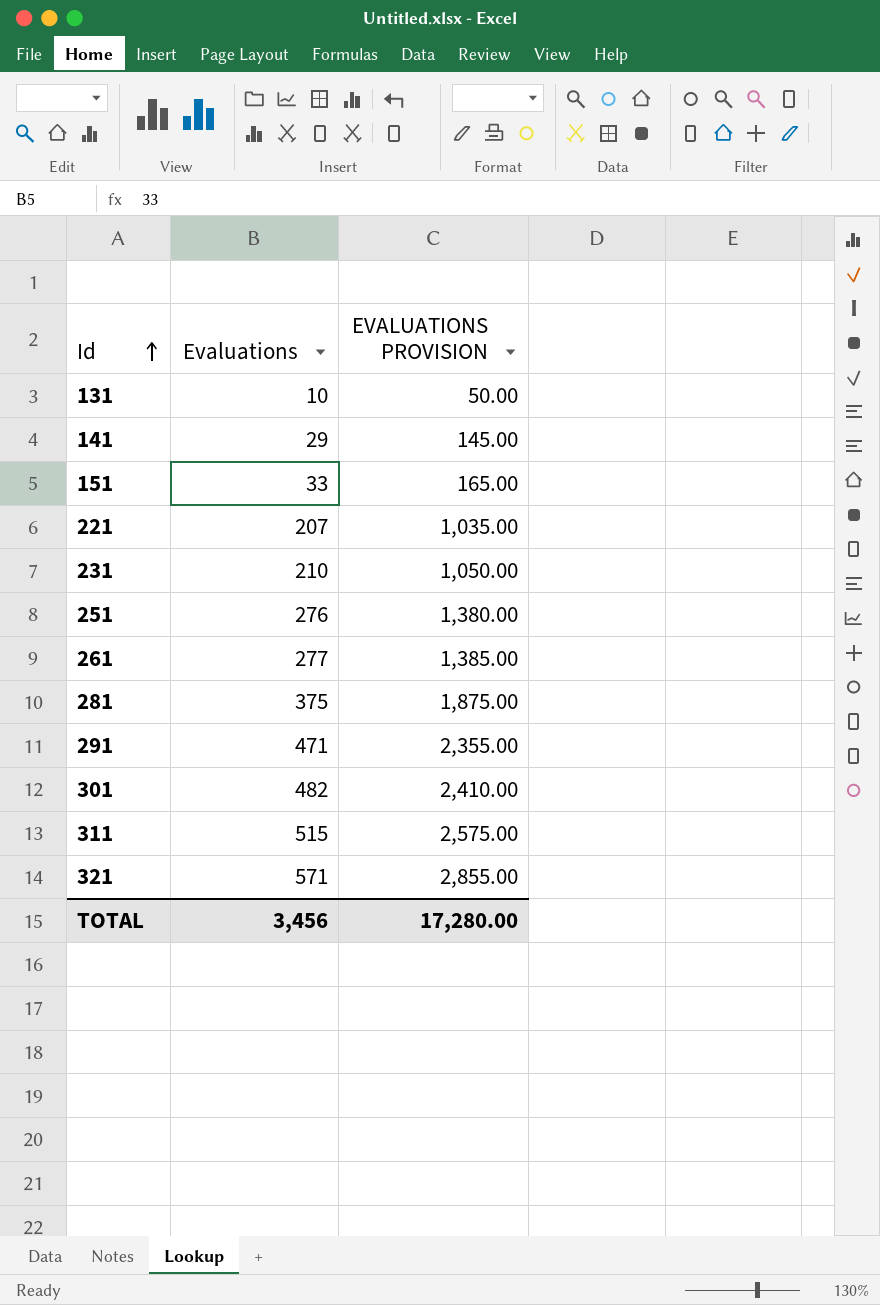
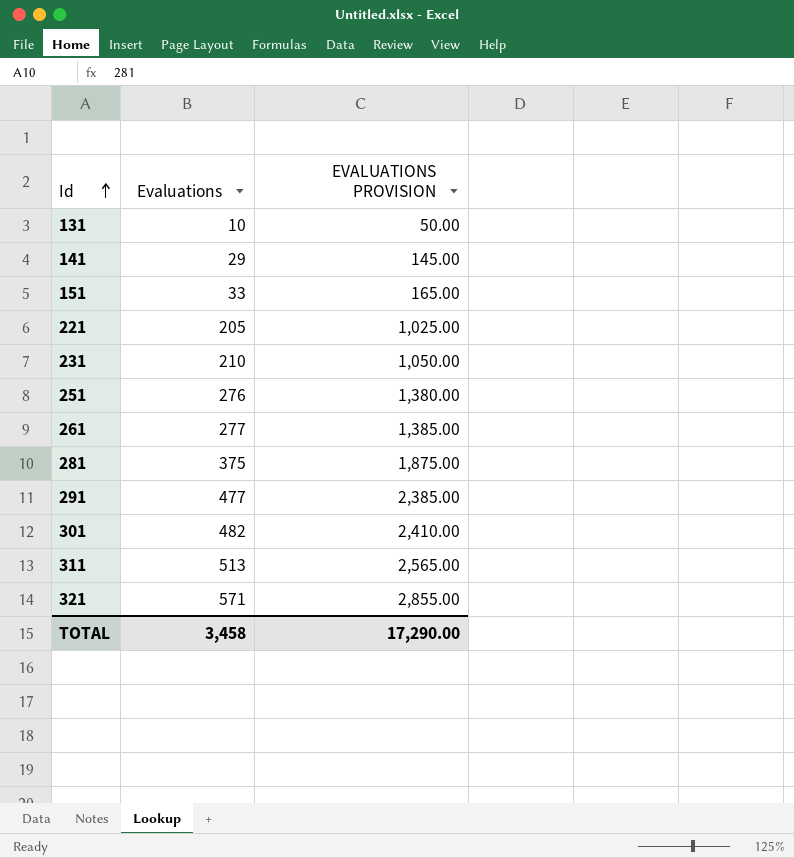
221 | Evaluations: 207 -> 205
221 | EVALUATIONS PROVISION: 1,035.00 -> 1,025.00
291 | Evaluations: 471 -> 477
291 | EVALUATIONS PROVISION: 2,355.00 -> 2,385.00
311 | Evaluations: 515 -> 513
311 | EVALUATIONS PROVISION: 2,575.00 -> 2,565.00
TOTAL | Evaluations: 3,456 -> 3,458
TOTAL | EVALUATIONS PROVISION: 17,280.00 -> 17,290.00

